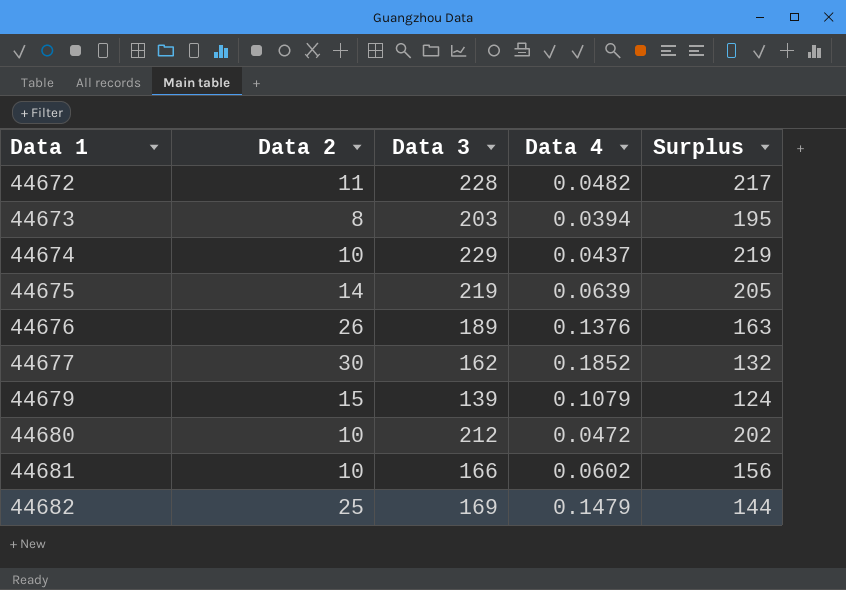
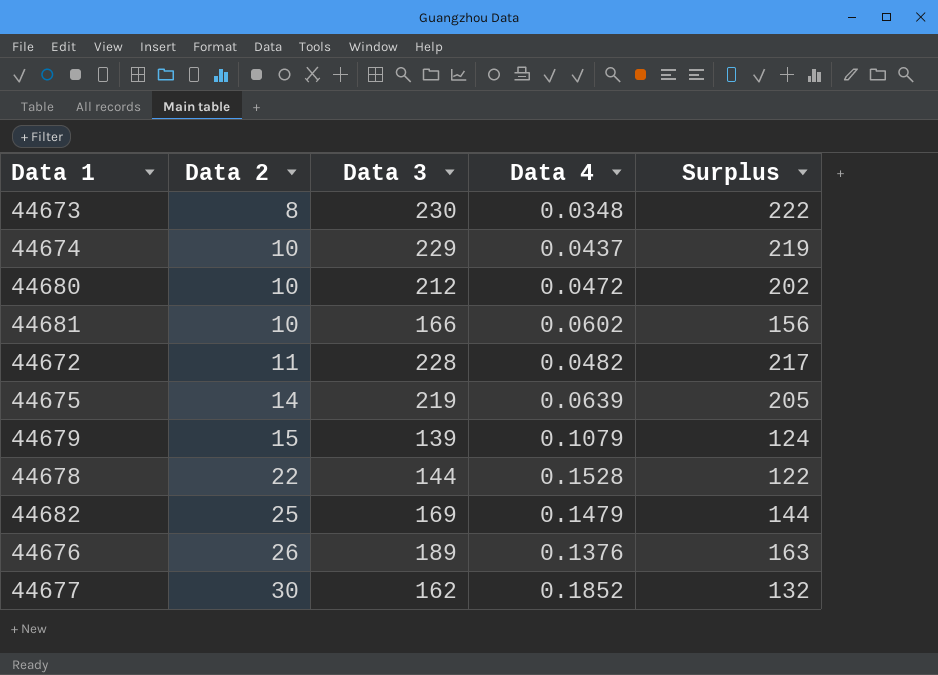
row order: Data 1 ascending -> Data 2 ascending
44673 | Data 3: 203 -> 230
44673 | Data 4: 0.0394 -> 0.0348
44673 | Surplus: 195 -> 222
row 44678: none -> 22 | 144 | 0.1528 | 122

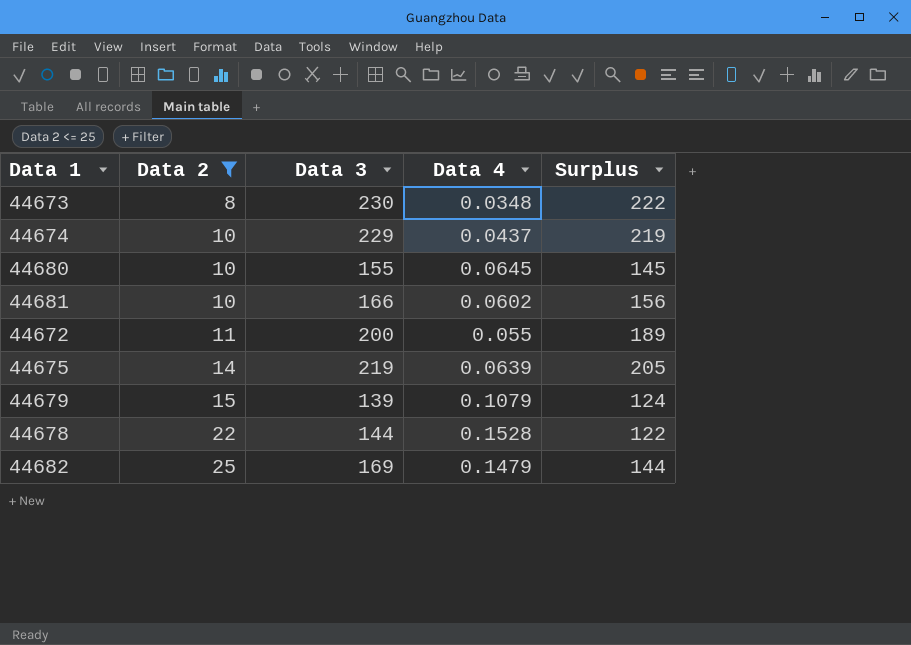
filter: none -> Data 2 <= 25
44680 | Data 3: 212 -> 155
44680 | Data 4: 0.0472 -> 0.0645
44680 | Surplus: 202 -> 145
44672 | Data 3: 228 -> 200
44672 | Data 4: 0.0482 -> 0.055
44672 | Surplus: 217 -> 189

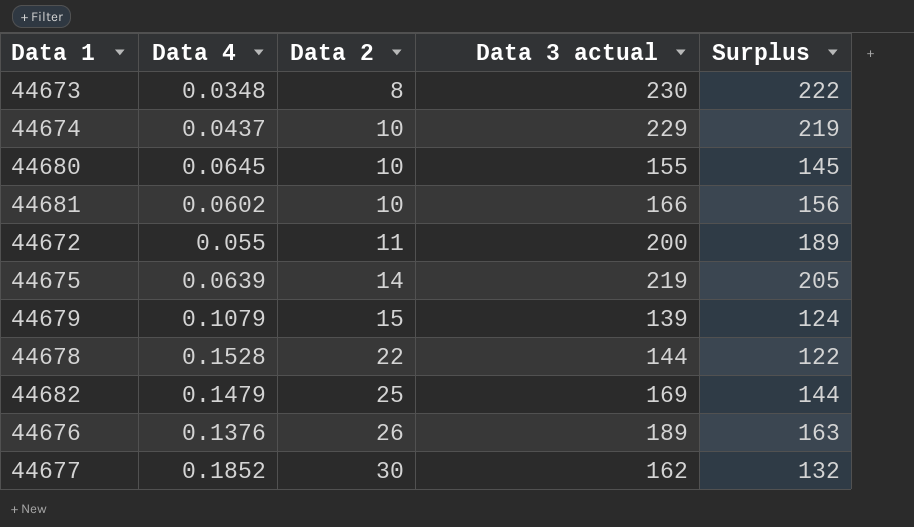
filter: Data 2 <= 25 -> none
column Data 4 | position: 4 -> 2
column name: Data 3 -> Data 3 actual

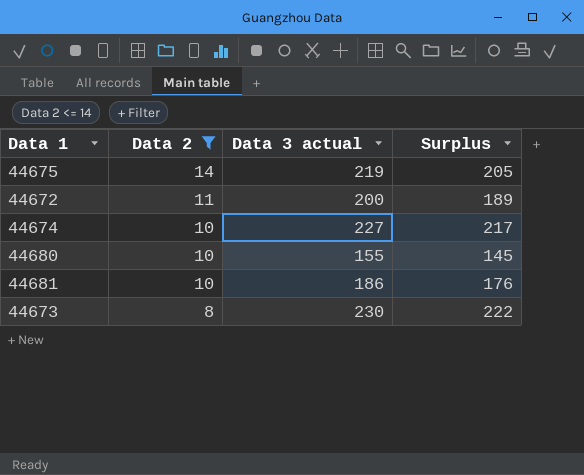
filter: none -> Data 2 <= 14
row order: Data 2 ascending -> Data 2 descending
column Data 4 | formula: [Data 2] / [Data 3 actual] -> none
44674 | Data 3 actual: 229 -> 227
44674 | Surplus: 219 -> 217
44681 | Data 3 actual: 166 -> 186
44681 | Surplus: 156 -> 176

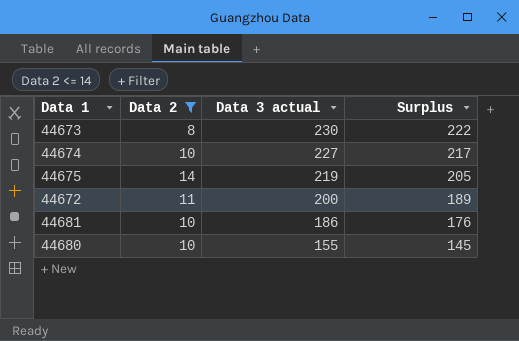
row order: Data 2 descending -> Data 3 actual descending

